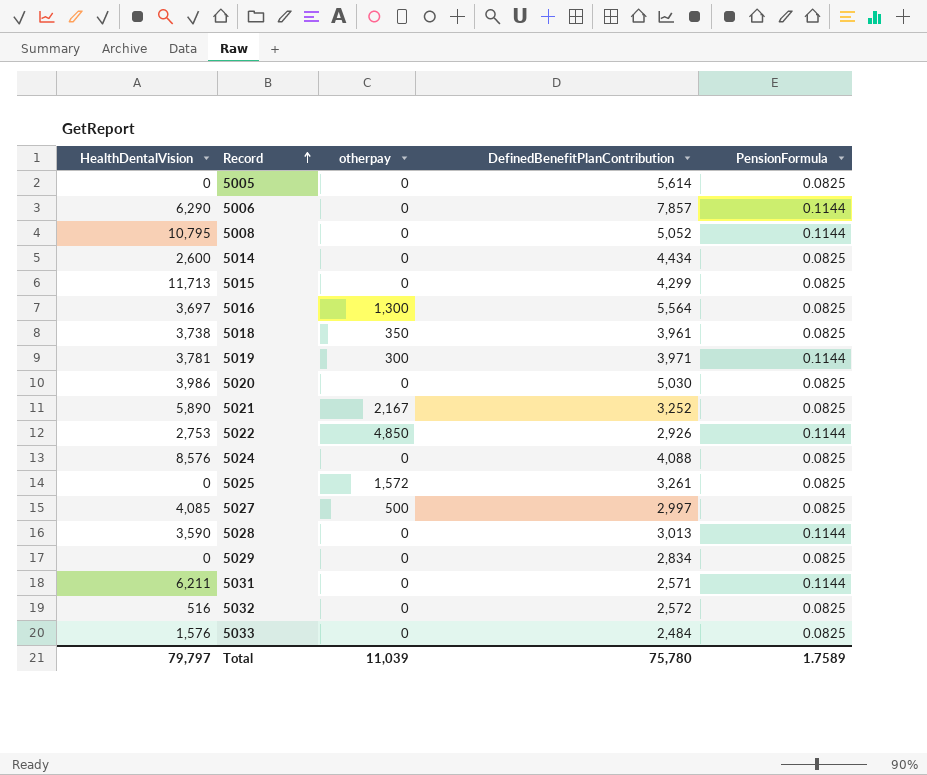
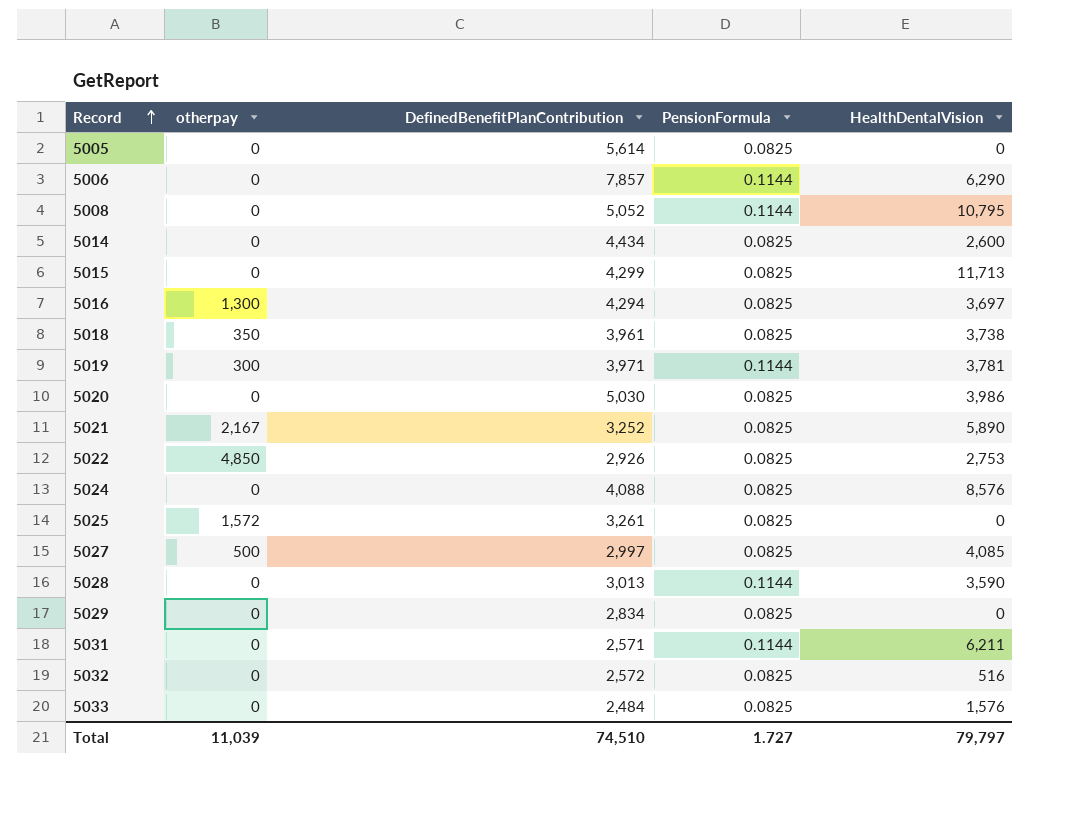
column HealthDentalVision | position: 1 -> 5
5016 | DefinedBenefitPlanContribution: 5,564 -> 4,294
5022 | PensionFormula: 0.1144 -> 0.0825
Total | DefinedBenefitPlanContribution: 75,780 -> 74,510
Total | PensionFormula: 1.7589 -> 1.727

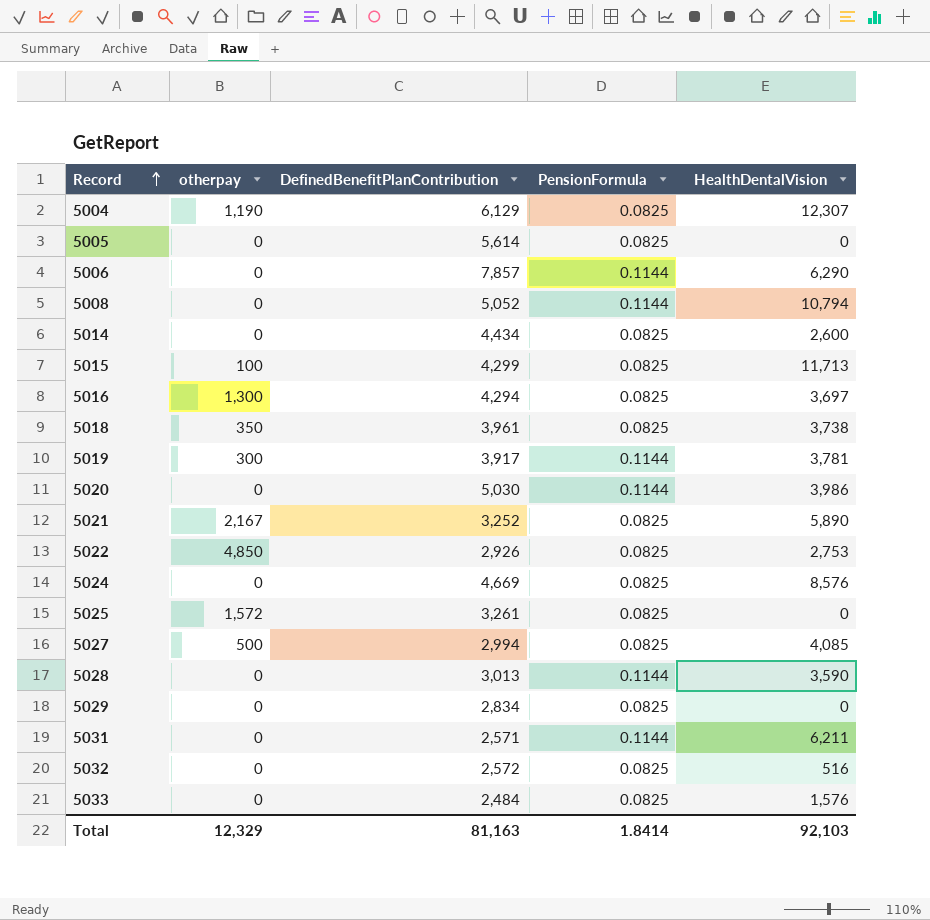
row 5004: none -> 1,190 | 6,129 | 0.0825 | 12,307
5008 | HealthDentalVision: 10,795 -> 10,794
5015 | otherpay: 0 -> 100
5019 | DefinedBenefitPlanContribution: 3,971 -> 3,917
5020 | PensionFormula: 0.0825 -> 0.1144
5024 | DefinedBenefitPlanContribution: 4,088 -> 4,669
5027 | DefinedBenefitPlanContribution: 2,997 -> 2,994
Total | otherpay: 11,039 -> 12,329
Total | DefinedBenefitPlanContribution: 74,510 -> 81,163
Total | PensionFormula: 1.727 -> 1.8414
Total | HealthDentalVision: 79,797 -> 92,103

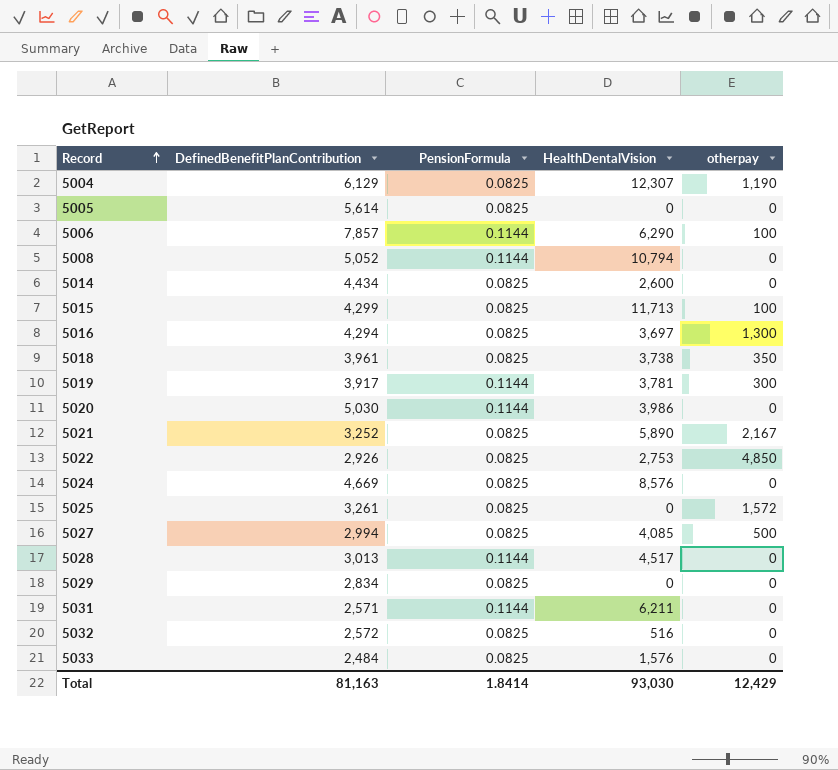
column otherpay | position: 2 -> 5
5006 | otherpay: 0 -> 100
5028 | HealthDentalVision: 3,590 -> 4,517
Total | HealthDentalVision: 92,103 -> 93,030
Total | otherpay: 12,329 -> 12,429

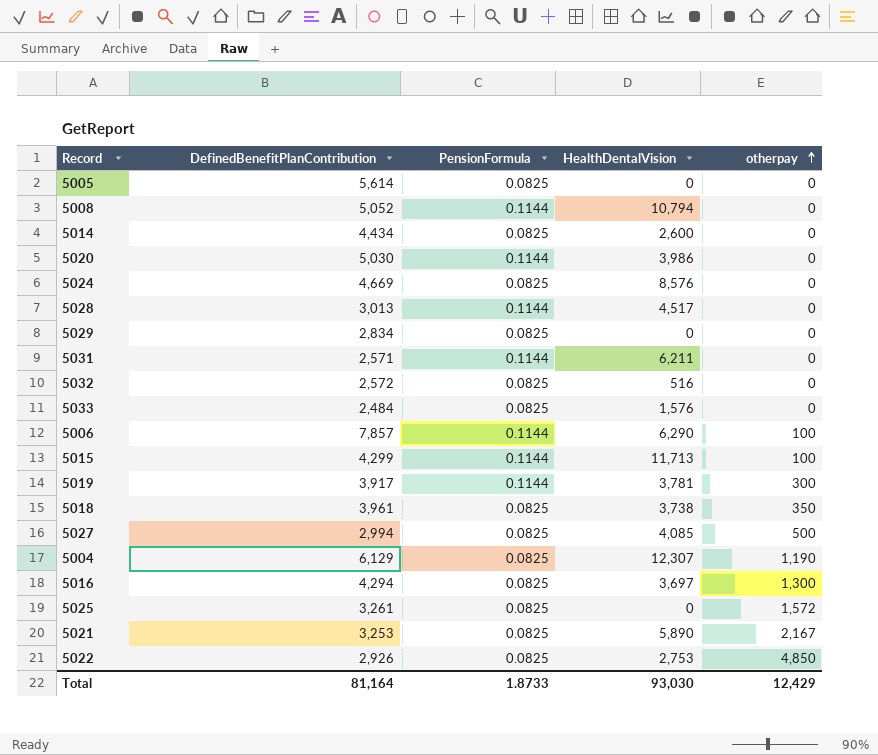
row order: Record ascending -> otherpay ascending
5015 | PensionFormula: 0.0825 -> 0.1144
5021 | DefinedBenefitPlanContribution: 3,252 -> 3,253
Total | DefinedBenefitPlanContribution: 81,163 -> 81,164
Total | PensionFormula: 1.8414 -> 1.8733

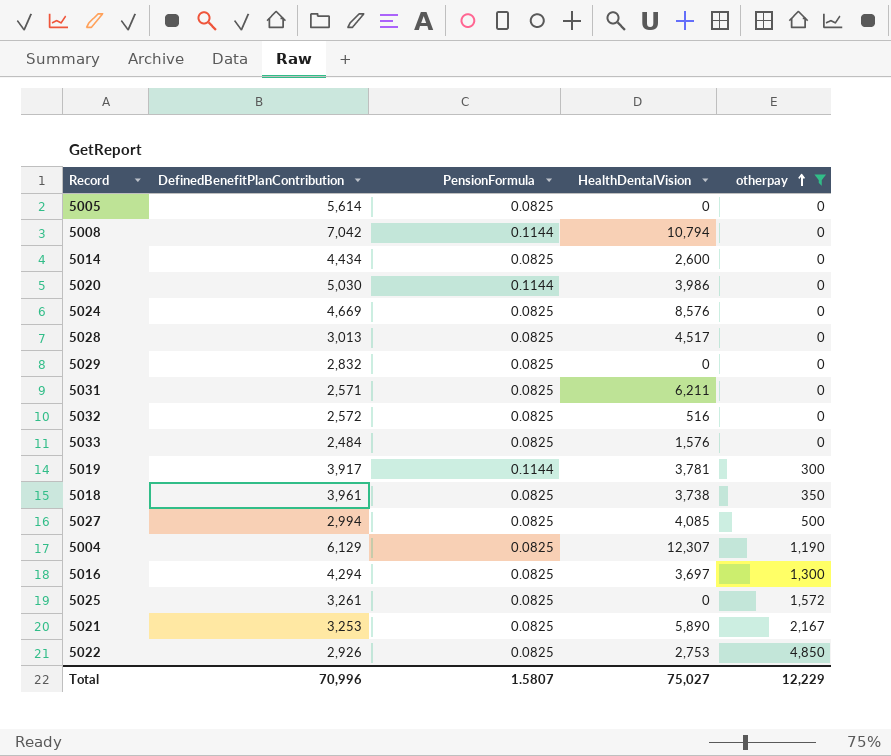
filter: none -> otherpay != 100
5008 | DefinedBenefitPlanContribution: 5,052 -> 7,042
5028 | PensionFormula: 0.1144 -> 0.0825
5029 | DefinedBenefitPlanContribution: 2,834 -> 2,832
5031 | PensionFormula: 0.1144 -> 0.0825
Total | DefinedBenefitPlanContribution: 81,164 -> 70,996
Total | PensionFormula: 1.8733 -> 1.5807
Total | HealthDentalVision: 93,030 -> 75,027
Total | otherpay: 12,429 -> 12,229

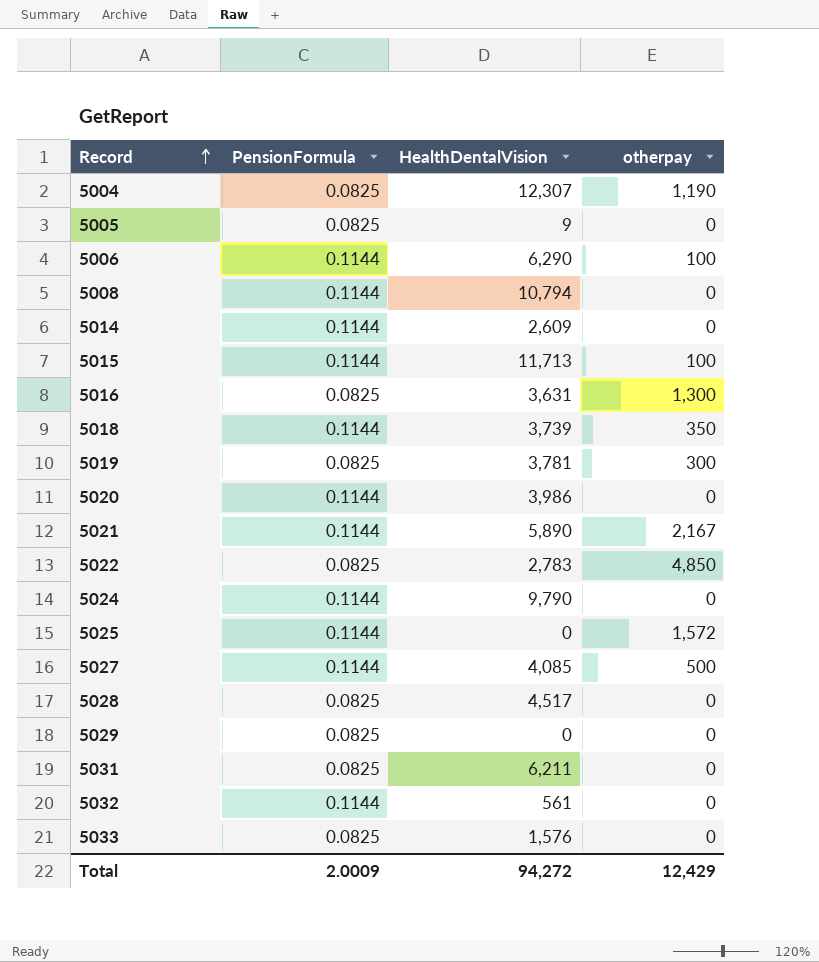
filter: otherpay != 100 -> none
row order: otherpay ascending -> Record ascending
column DefinedBenefitPlanContribution | position: 2 -> none
5005 | HealthDentalVision: 0 -> 9
5014 | PensionFormula: 0.0825 -> 0.1144
5014 | HealthDentalVision: 2,600 -> 2,609
5016 | HealthDentalVision: 3,697 -> 3,631
5018 | PensionFormula: 0.0825 -> 0.1144
5018 | HealthDentalVision: 3,738 -> 3,739
5019 | PensionFormula: 0.1144 -> 0.0825
5021 | PensionFormula: 0.0825 -> 0.1144
5022 | HealthDentalVision: 2,753 -> 2,783
5024 | PensionFormula: 0.0825 -> 0.1144
5024 | HealthDentalVision: 8,576 -> 9,790
5025 | PensionFormula: 0.0825 -> 0.1144
5027 | PensionFormula: 0.0825 -> 0.1144
5032 | PensionFormula: 0.0825 -> 0.1144
5032 | HealthDentalVision: 516 -> 561
Total | PensionFormula: 1.5807 -> 2.0009
Total | HealthDentalVision: 75,027 -> 94,272
Total | otherpay: 12,229 -> 12,429

